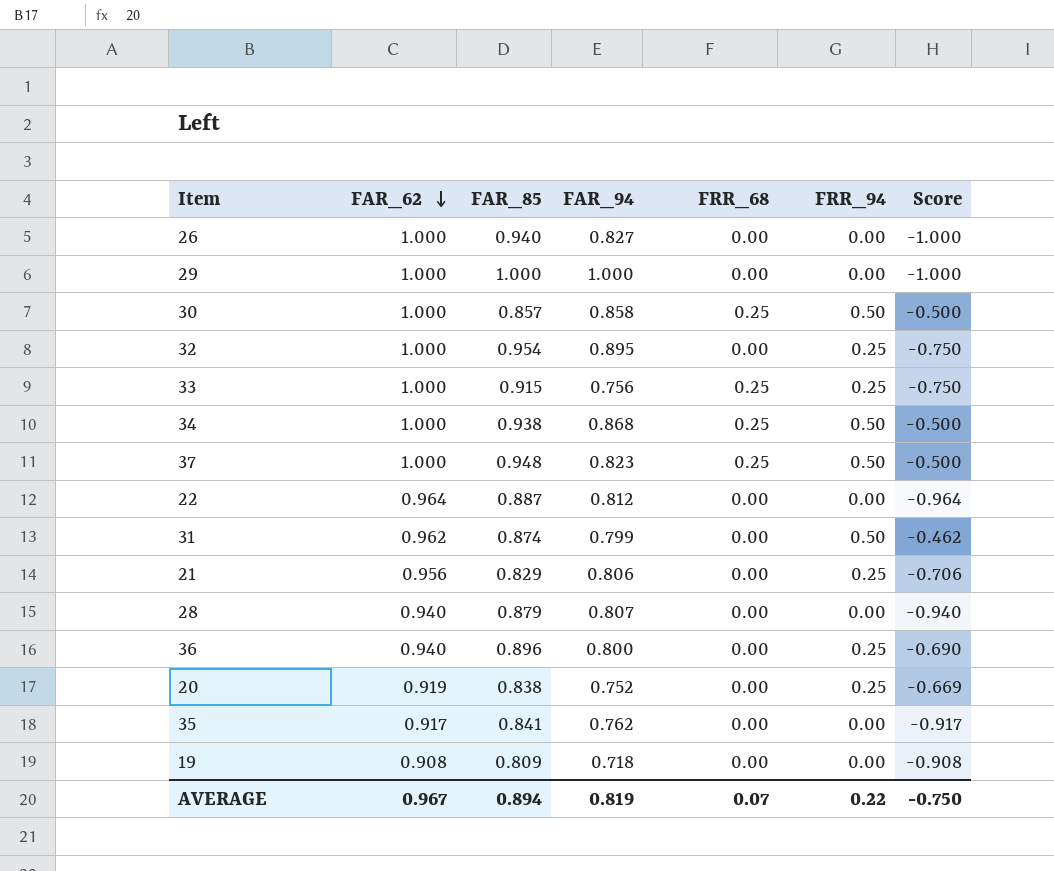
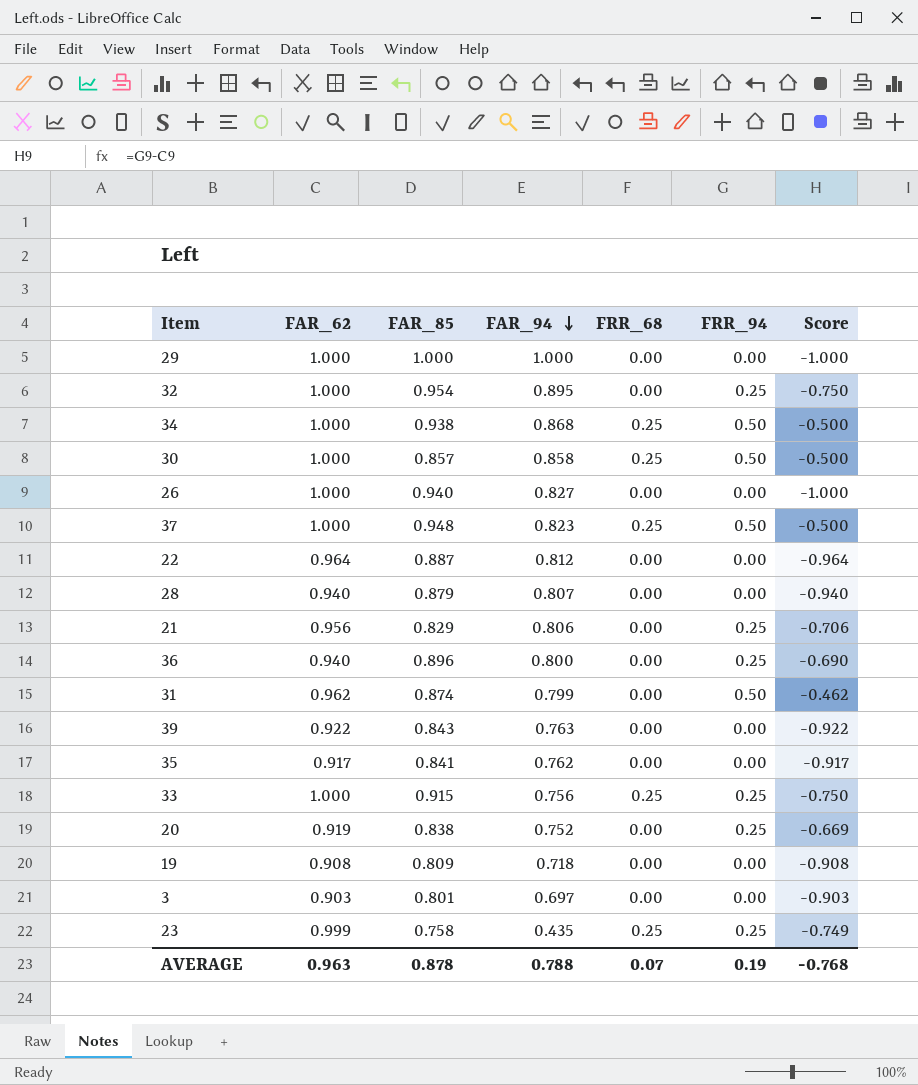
row order: FAR_62 descending -> FAR_94 descending
row 39: none -> 0.922 | 0.843 | 0.763 | 0.00 | 0.00 | -0.922
row 3: none -> 0.903 | 0.801 | 0.697 | 0.00 | 0.00 | -0.903
row 23: none -> 0.999 | 0.758 | 0.435 | 0.25 | 0.25 | -0.749
AVERAGE | FAR_62: 0.967 -> 0.963
AVERAGE | FAR_85: 0.894 -> 0.878
AVERAGE | FAR_94: 0.819 -> 0.788
AVERAGE | FRR_94: 0.22 -> 0.19
AVERAGE | Score: -0.750 -> -0.768

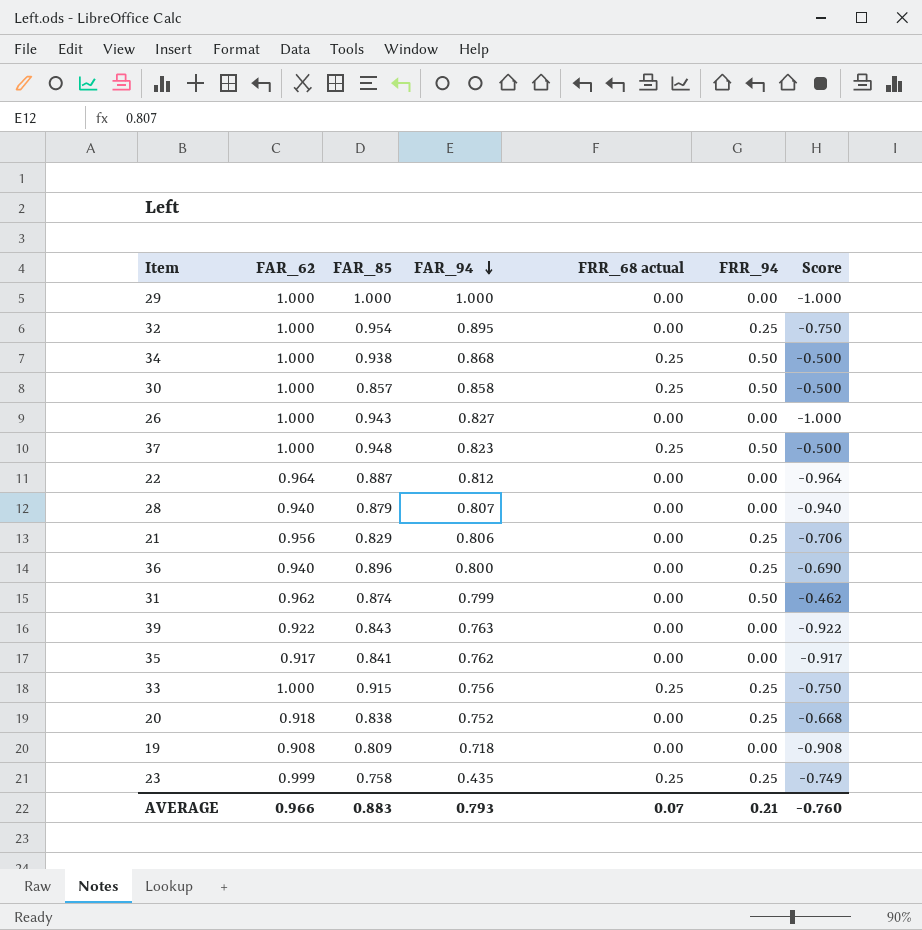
column name: FRR_68 -> FRR_68 actual
row 3: 0.903 | 0.801 | 0.697 | 0.00 | 0.00 | -0.903 -> none
26 | FAR_85: 0.940 -> 0.943
20 | FAR_62: 0.919 -> 0.918
20 | Score: -0.669 -> -0.668
AVERAGE | FAR_62: 0.963 -> 0.966
AVERAGE | FAR_85: 0.878 -> 0.883
AVERAGE | FAR_94: 0.788 -> 0.793
AVERAGE | FRR_94: 0.19 -> 0.21
AVERAGE | Score: -0.768 -> -0.760

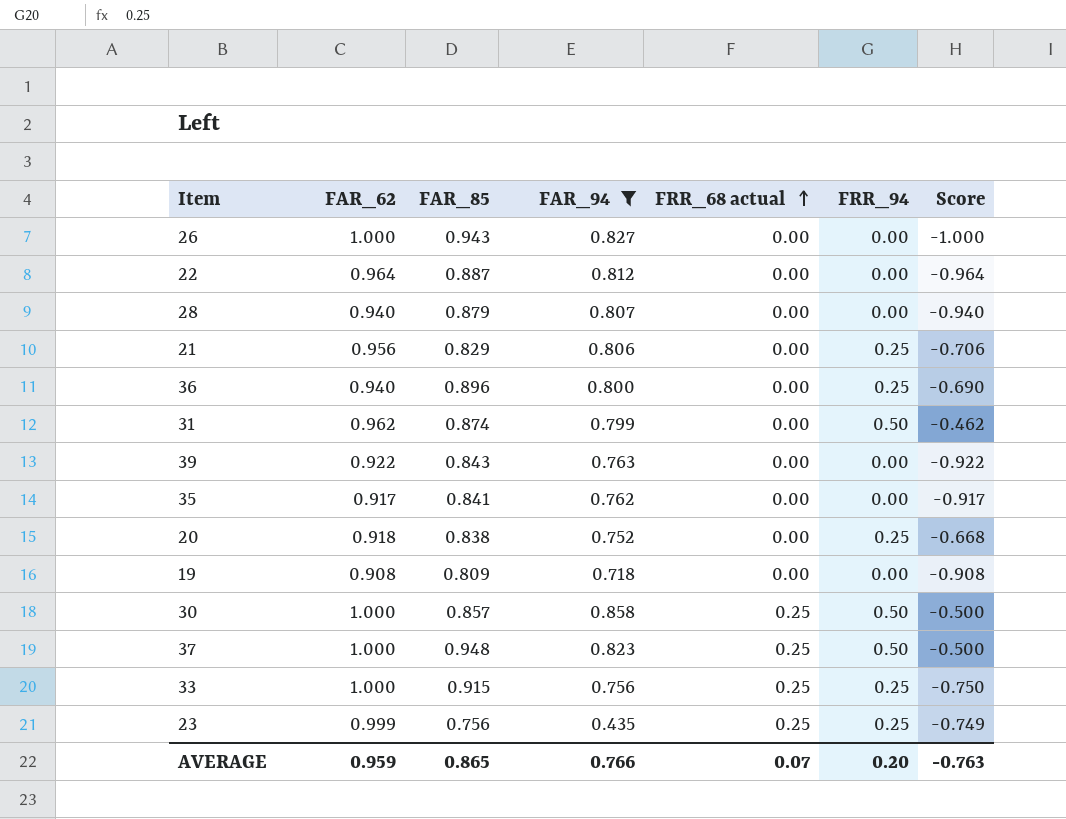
filter: none -> FAR_94 <= 0.858
row order: FAR_94 descending -> FRR_68 actual ascending
23 | FAR_85: 0.758 -> 0.756
AVERAGE | FAR_62: 0.966 -> 0.959
AVERAGE | FAR_85: 0.883 -> 0.865
AVERAGE | FAR_94: 0.793 -> 0.766
AVERAGE | FRR_94: 0.21 -> 0.20
AVERAGE | Score: -0.760 -> -0.763

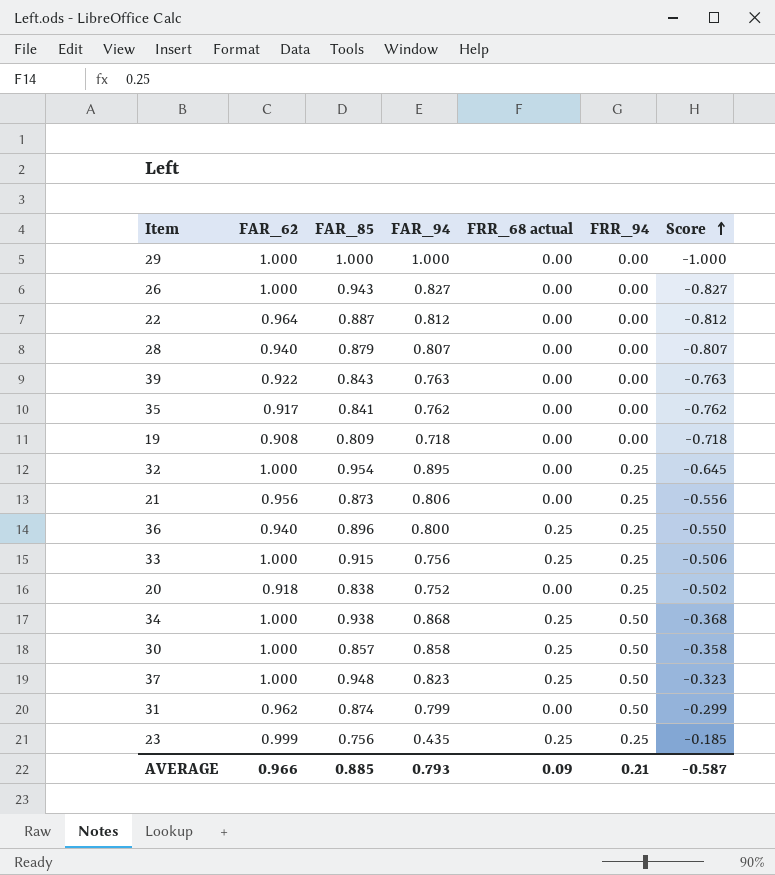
filter: FAR_94 <= 0.858 -> none
row order: FRR_68 actual ascending -> Score ascending
column Score | formula: [FRR_94] - [FAR_62] -> [FRR_94] - [FAR_94]
21 | FAR_85: 0.829 -> 0.873
36 | FRR_68 actual: 0.00 -> 0.25
AVERAGE | FAR_62: 0.959 -> 0.966
AVERAGE | FAR_85: 0.865 -> 0.885
AVERAGE | FAR_94: 0.766 -> 0.793
AVERAGE | FRR_68 actual: 0.07 -> 0.09
AVERAGE | FRR_94: 0.20 -> 0.21
AVERAGE | Score: -0.763 -> -0.587

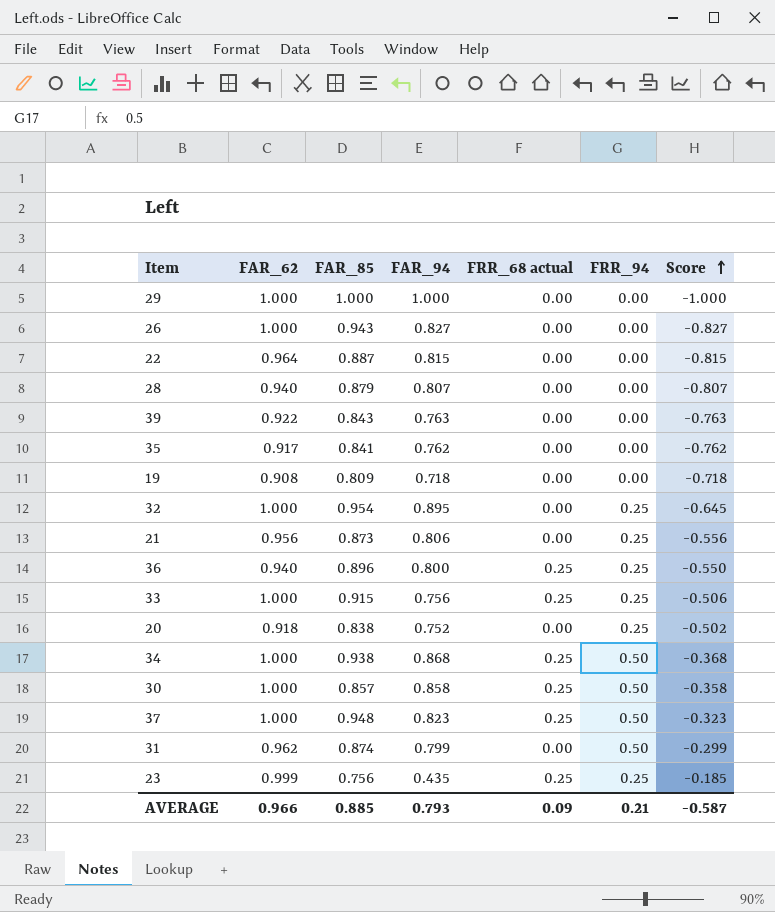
22 | FAR_94: 0.812 -> 0.815
22 | Score: -0.812 -> -0.815

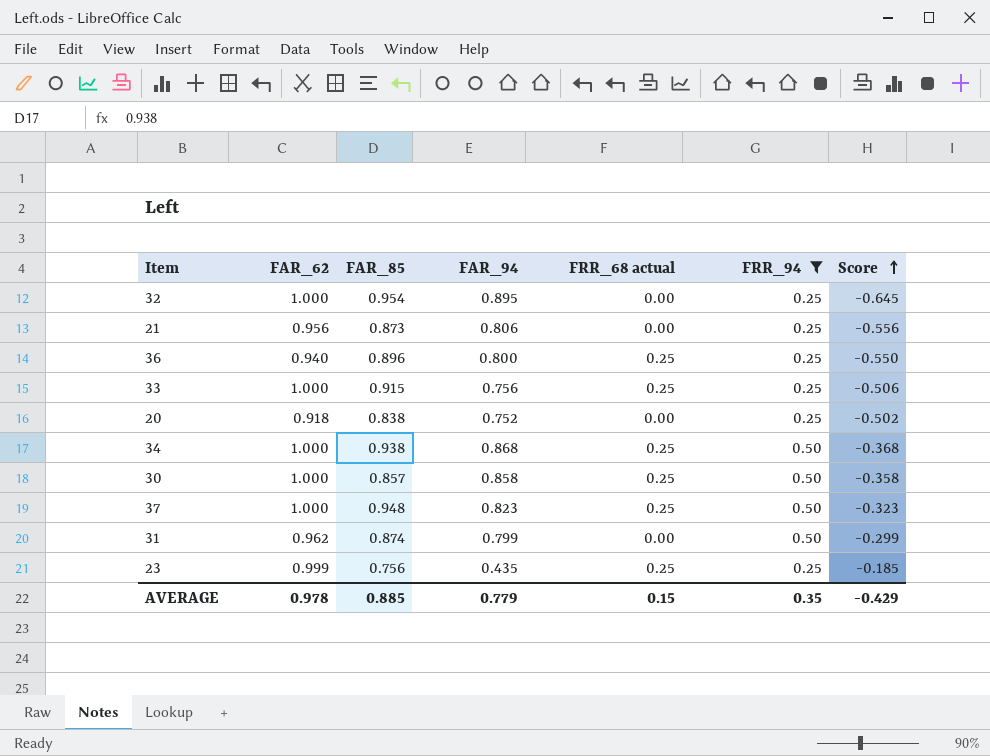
filter: none -> FRR_94 != 0.00
AVERAGE | FAR_62: 0.966 -> 0.978
AVERAGE | FAR_94: 0.793 -> 0.779
AVERAGE | FRR_68 actual: 0.09 -> 0.15
AVERAGE | FRR_94: 0.21 -> 0.35
AVERAGE | Score: -0.587 -> -0.429

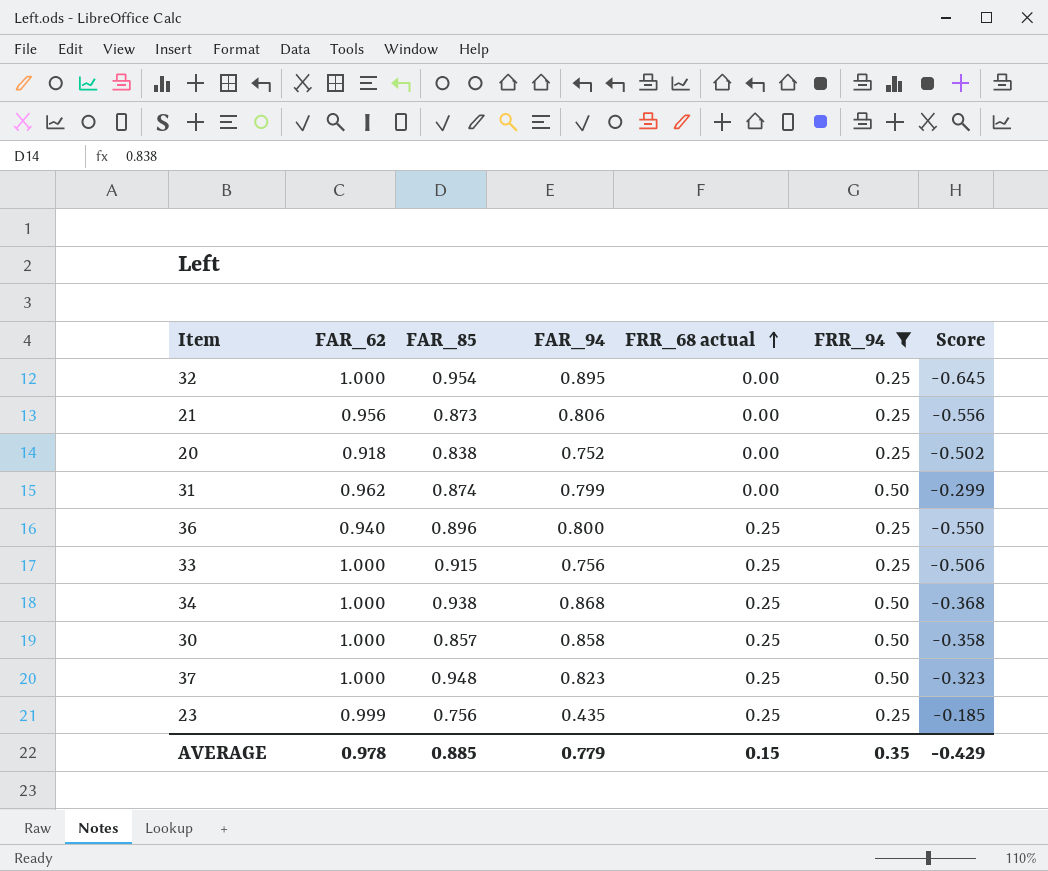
row order: Score ascending -> FRR_68 actual ascending

